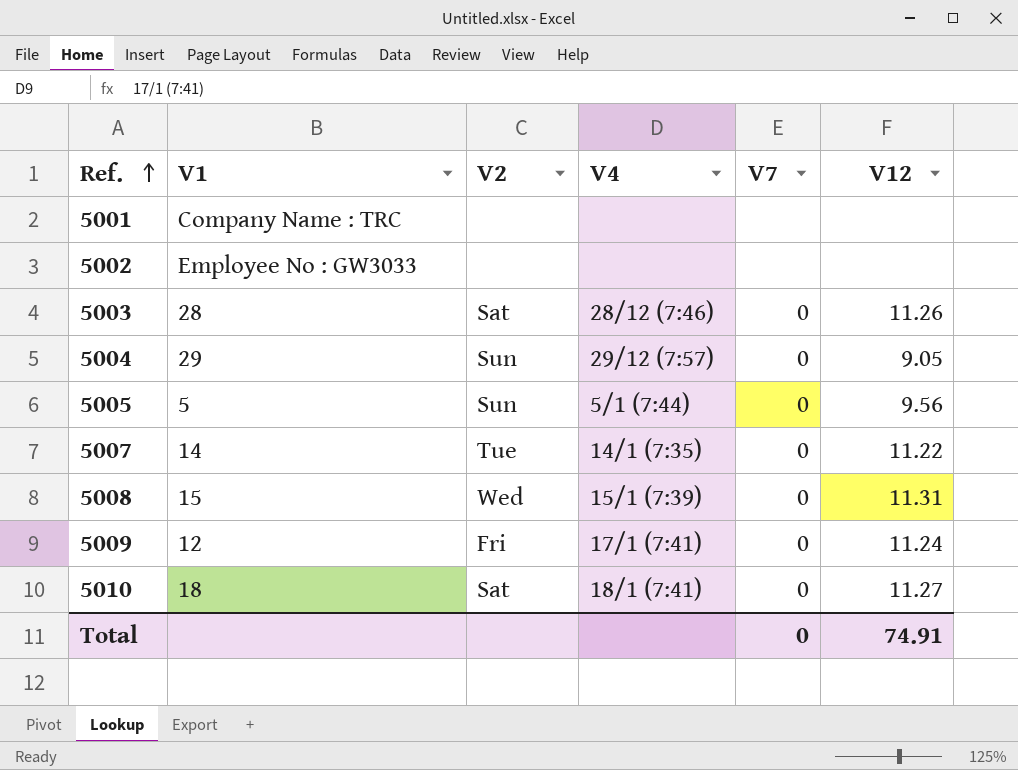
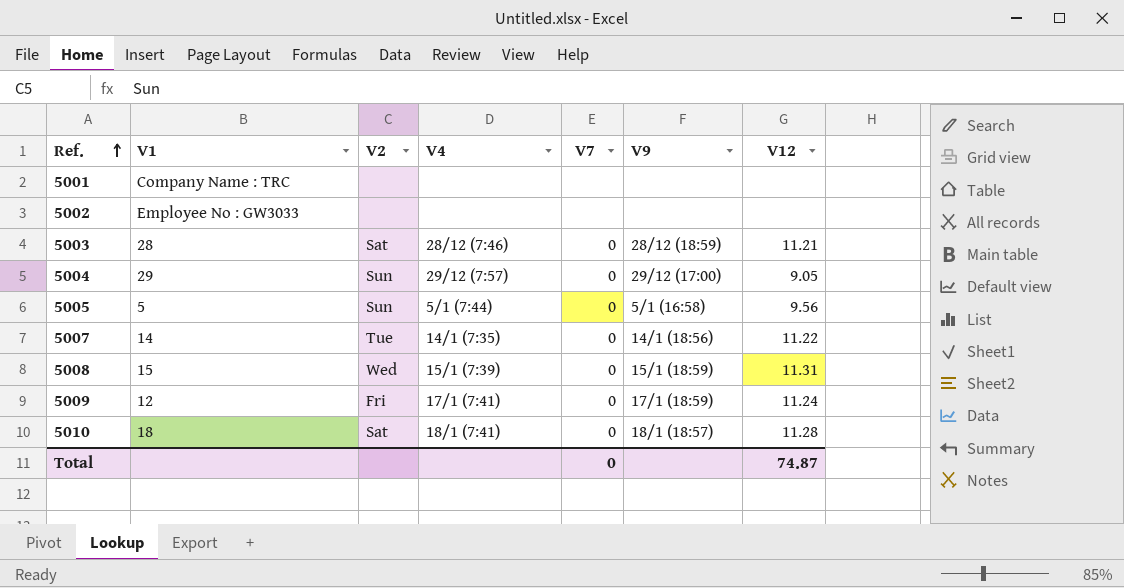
column V9 | position: none -> 6
5003 | V12: 11.26 -> 11.21
5010 | V12: 11.27 -> 11.28
Total | V12: 74.91 -> 74.87

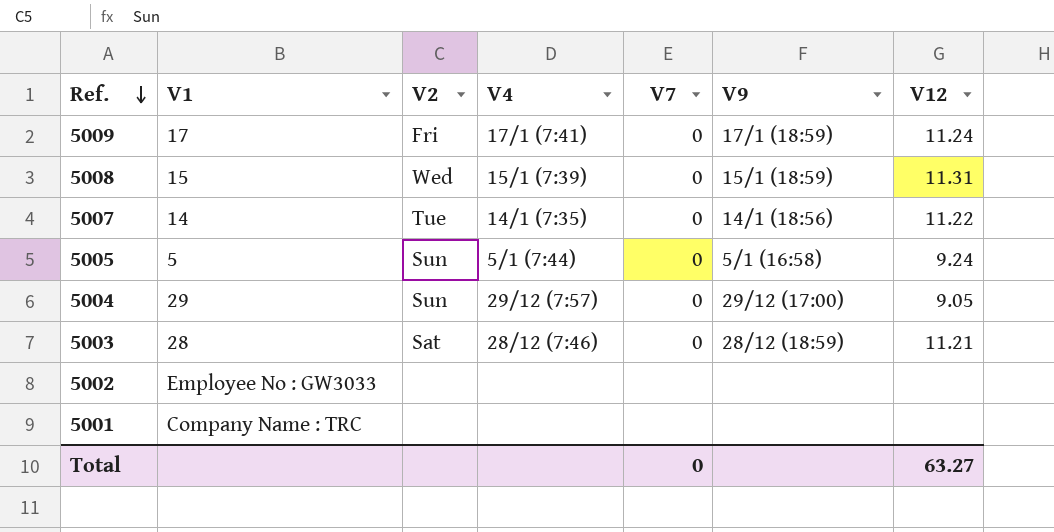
row order: Ref. ascending -> Ref. descending
row 5010: 18 | Sat | 18/1 (7:41) | 0 | 18/1 (18:57) | 11.28 -> none
5009 | V1: 12 -> 17
5005 | V12: 9.56 -> 9.24
Total | V12: 74.87 -> 63.27

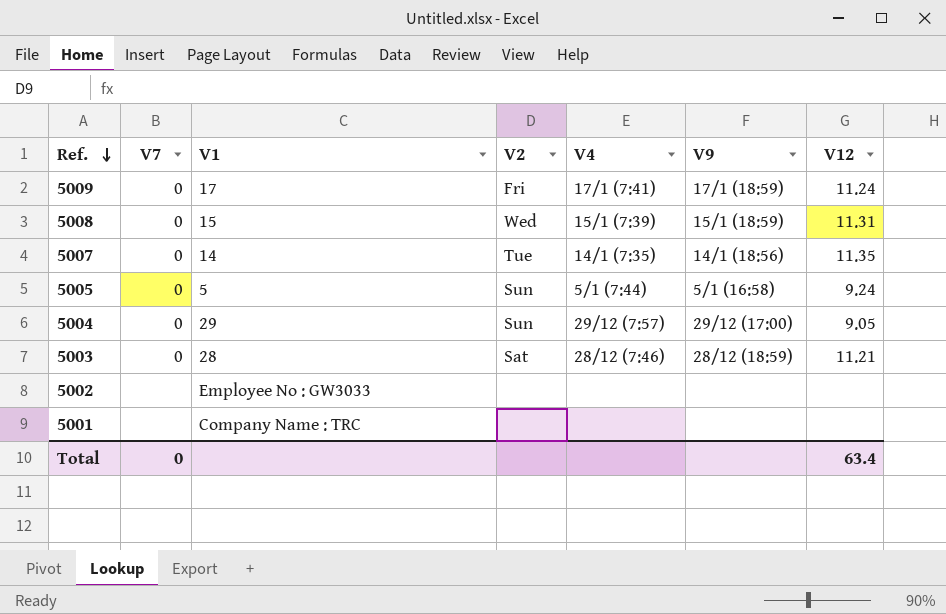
column V7 | position: 5 -> 2
5007 | V12: 11.22 -> 11.35
Total | V12: 63.27 -> 63.4

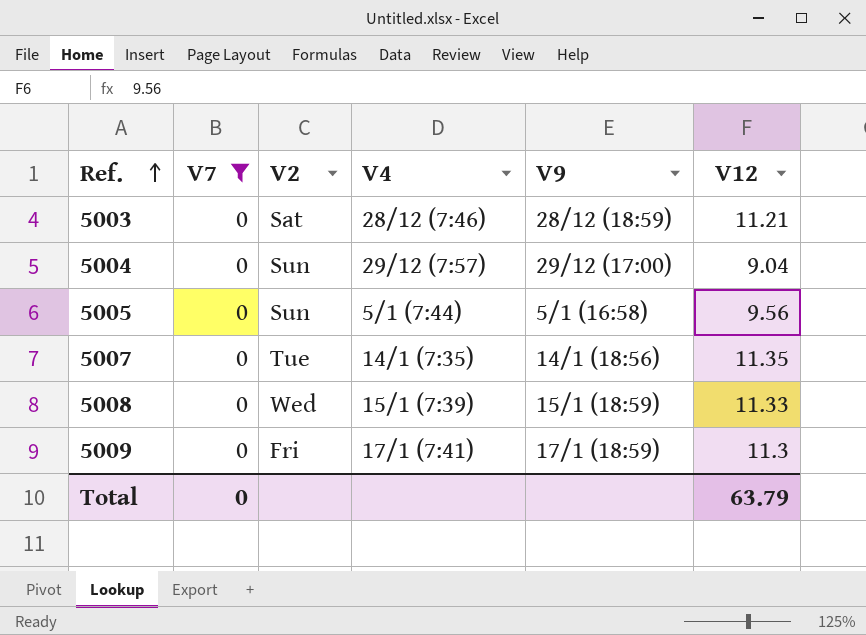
filter: none -> V7 = 0
row order: Ref. descending -> Ref. ascending
column V1 | position: 3 -> none
5004 | V12: 9.05 -> 9.04
5005 | V12: 9.24 -> 9.56
5008 | V12: 11.31 -> 11.33
5009 | V12: 11.24 -> 11.3
Total | V12: 63.4 -> 63.79

